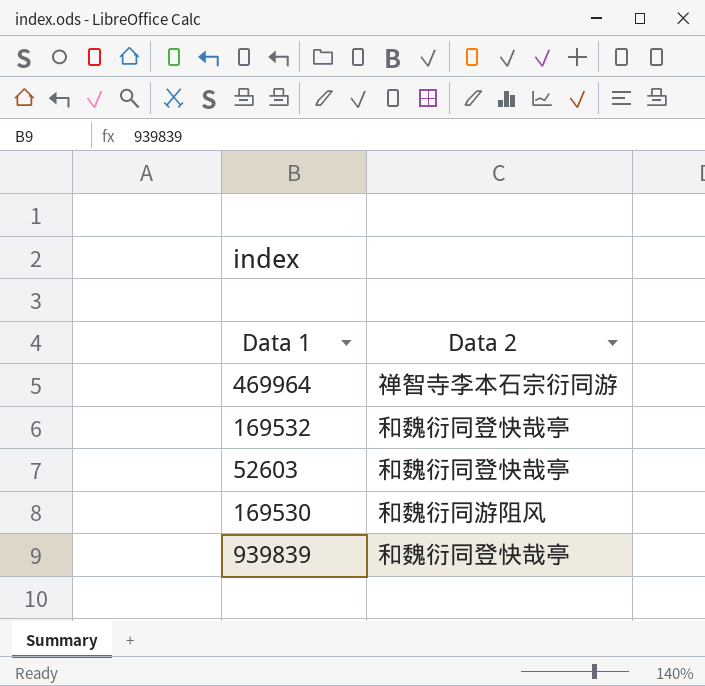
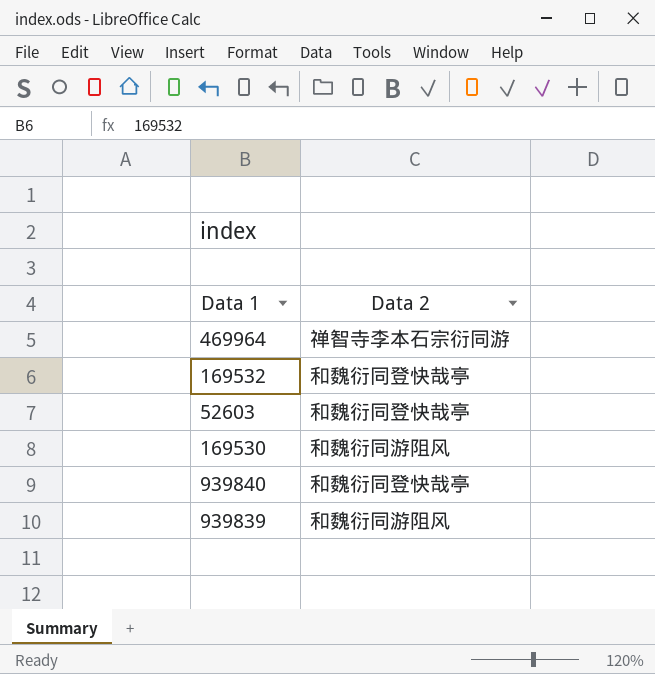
row 939840: none -> 和魏衍同登快哉亭
939839 | Data 2: 和魏衍同登快哉亭 -> 和魏衍同游阻风

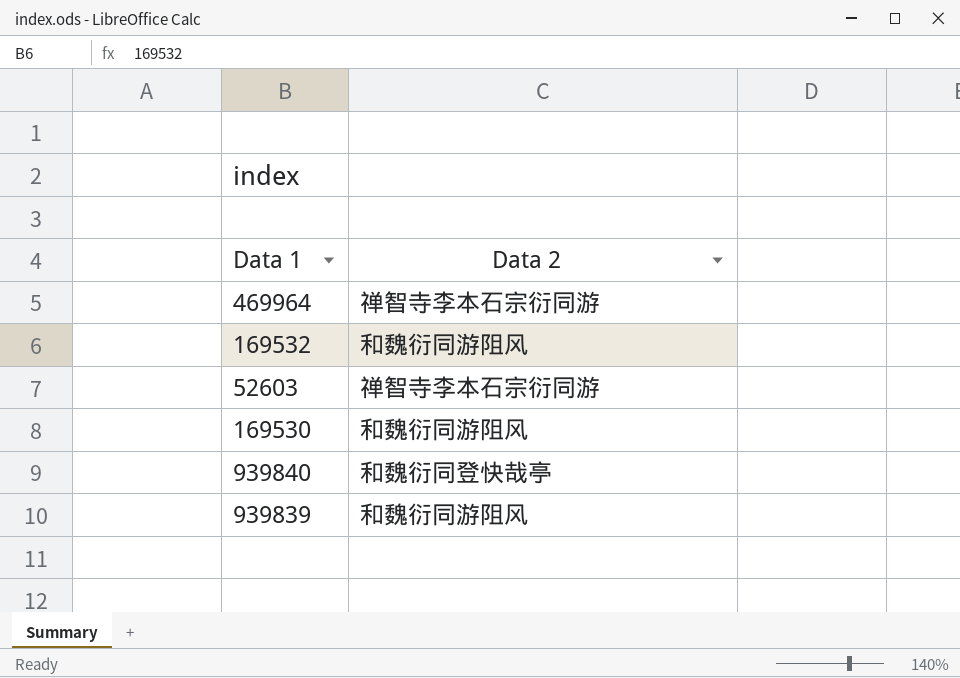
169532 | Data 2: 和魏衍同登快哉亭 -> 和魏衍同游阻风
52603 | Data 2: 和魏衍同登快哉亭 -> 禅智寺李本石宗衍同游

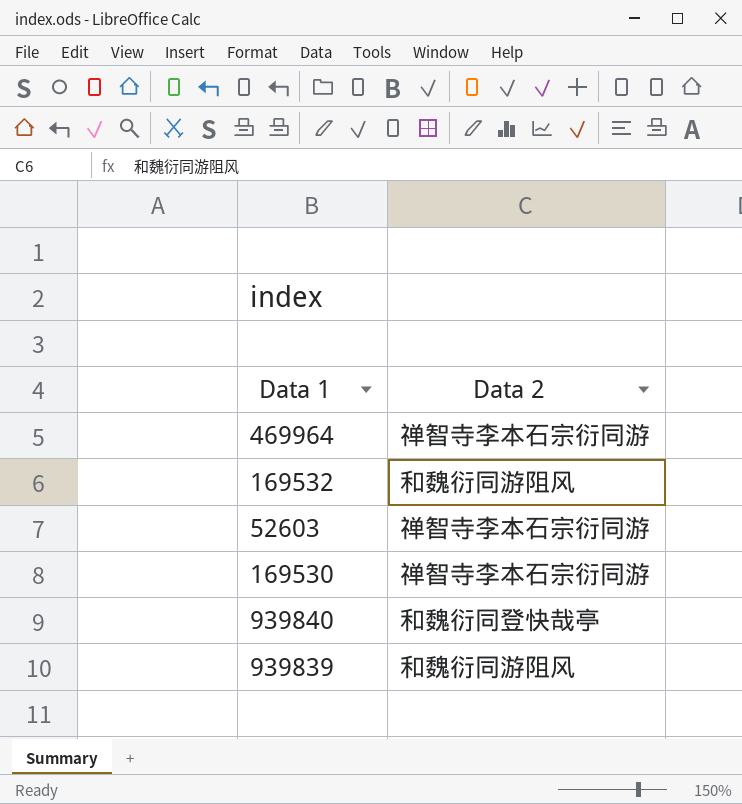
169530 | Data 2: 和魏衍同游阻风 -> 禅智寺李本石宗衍同游

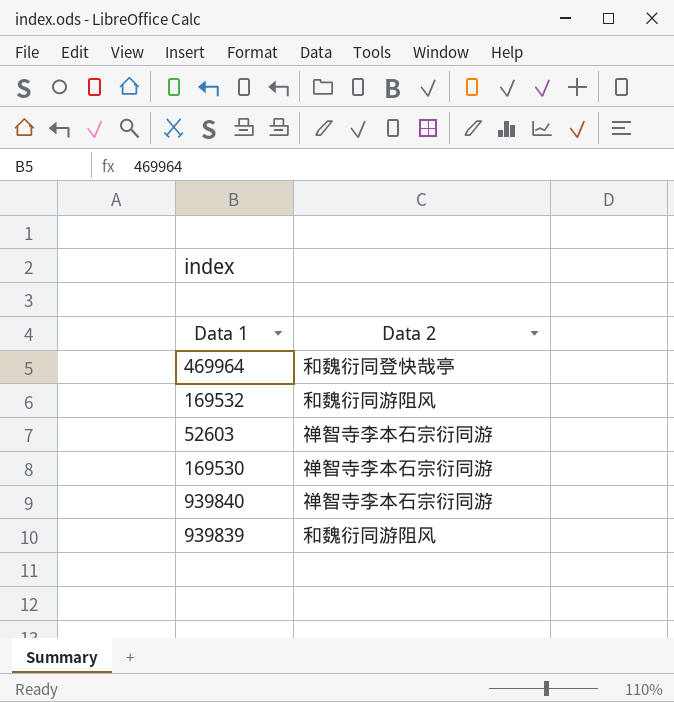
469964 | Data 2: 禅智寺李本石宗衍同游 -> 和魏衍同登快哉亭
939840 | Data 2: 和魏衍同登快哉亭 -> 禅智寺李本石宗衍同游

